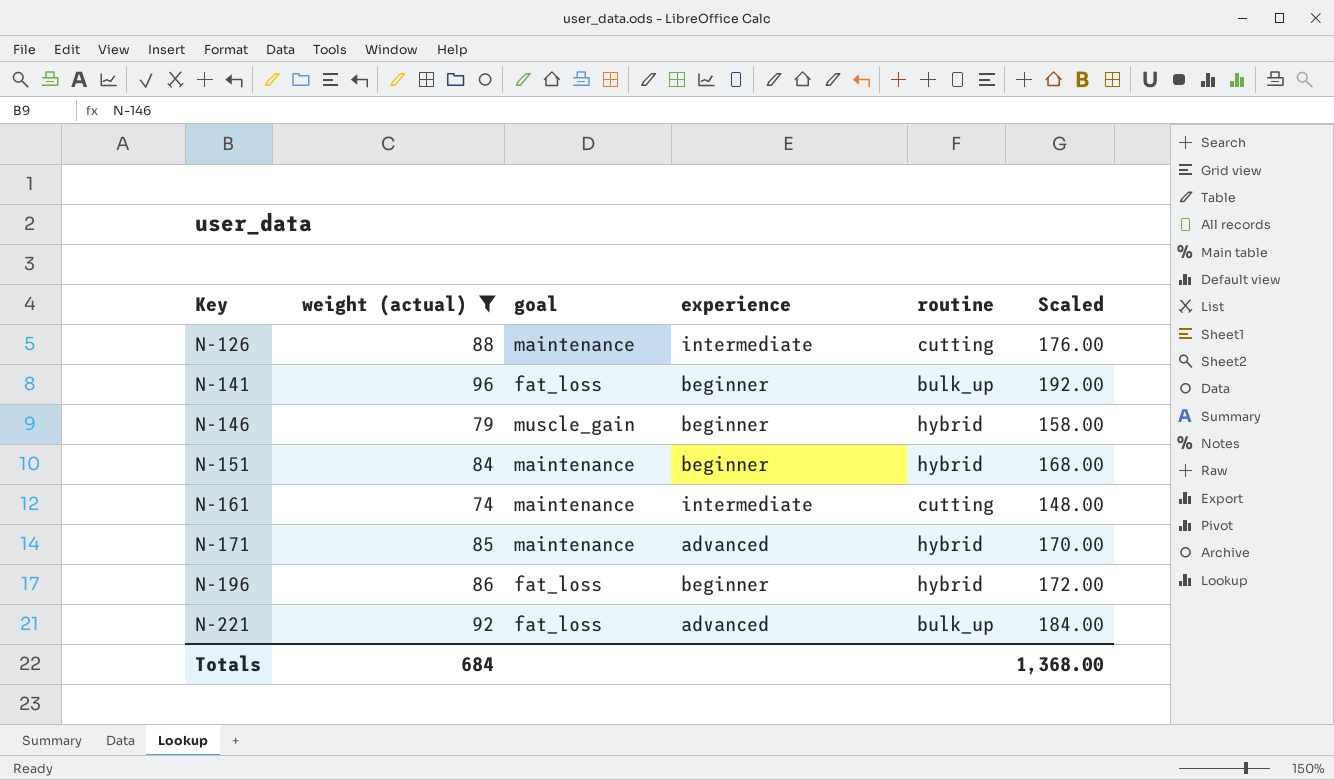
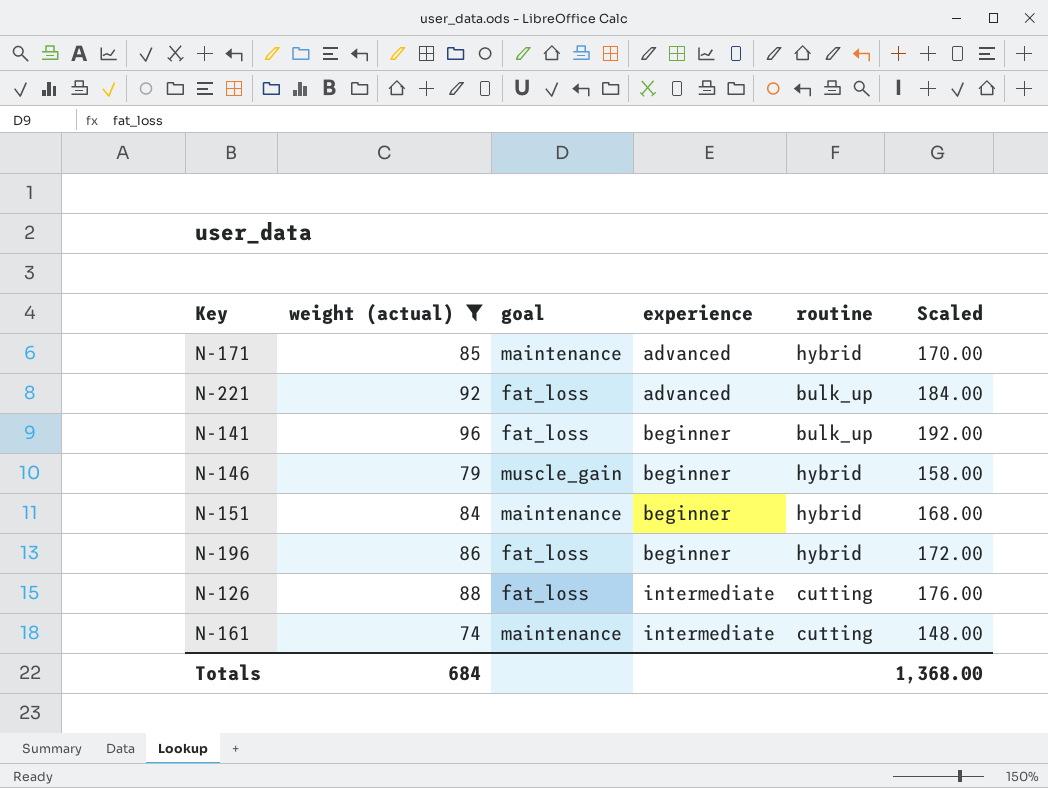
row order: Key ascending -> experience ascending
N-126 | goal: maintenance -> fat_loss

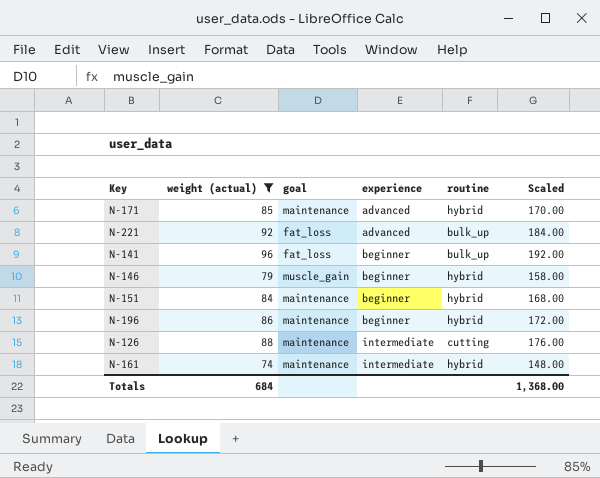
N-196 | goal: fat_loss -> maintenance
N-126 | goal: fat_loss -> maintenance
N-161 | routine: cutting -> hybrid

